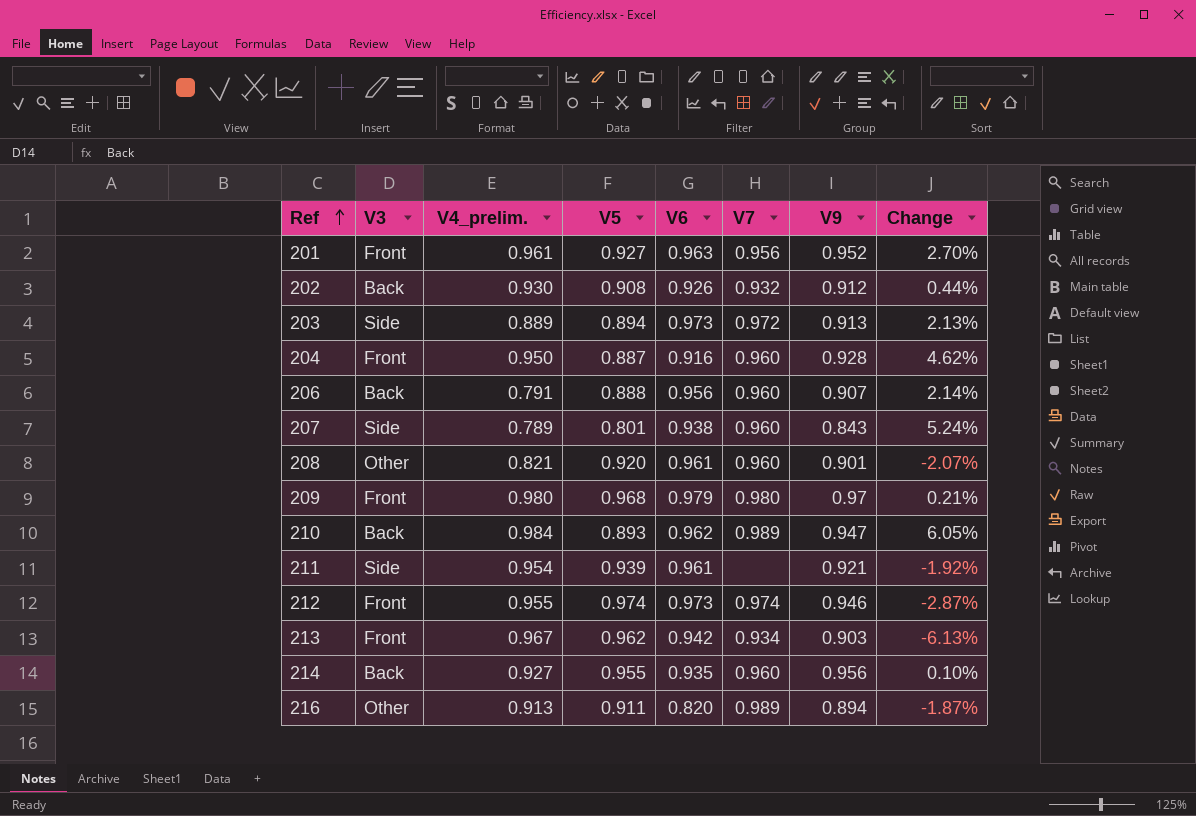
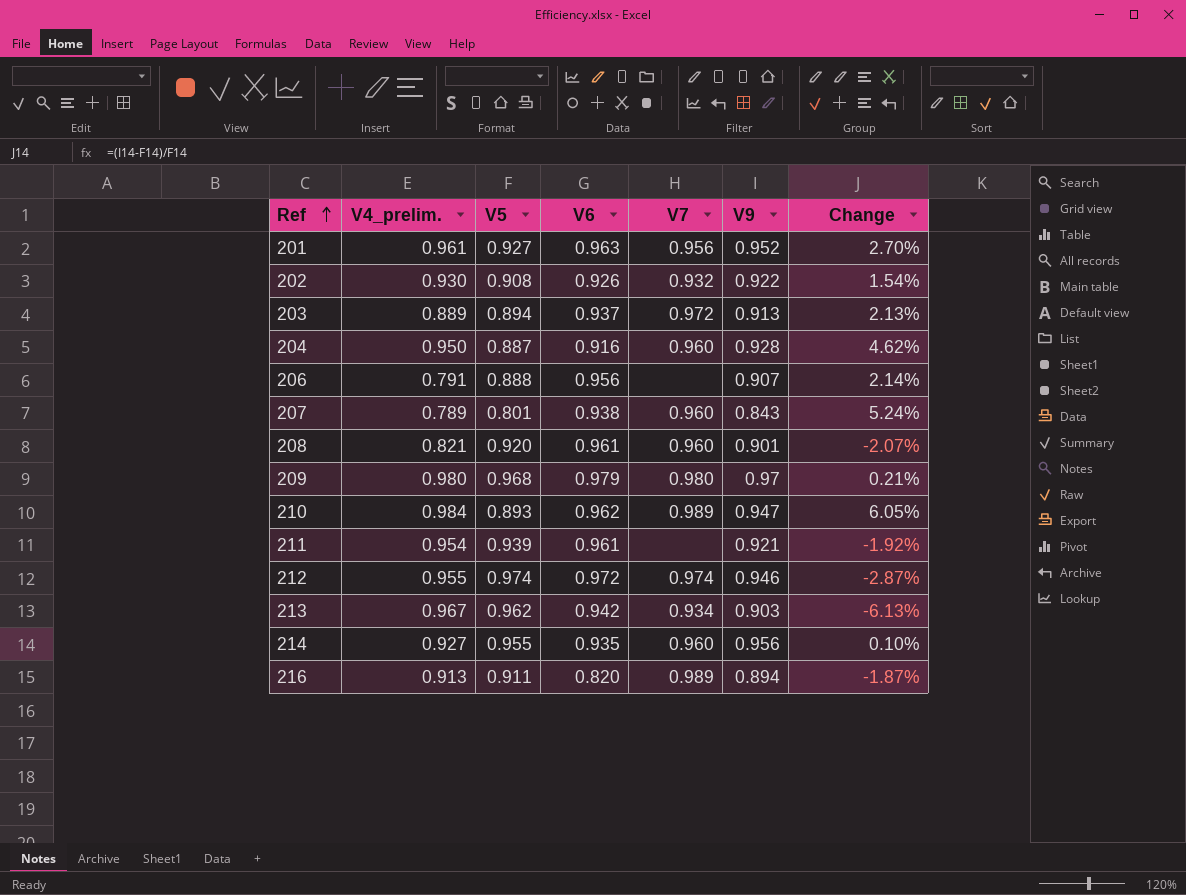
column V3 | position: 2 -> none
202 | V9: 0.912 -> 0.922
202 | Change: 0.44% -> 1.54%
203 | V6: 0.973 -> 0.937
206 | V7: 0.960 -> none
212 | V6: 0.973 -> 0.972

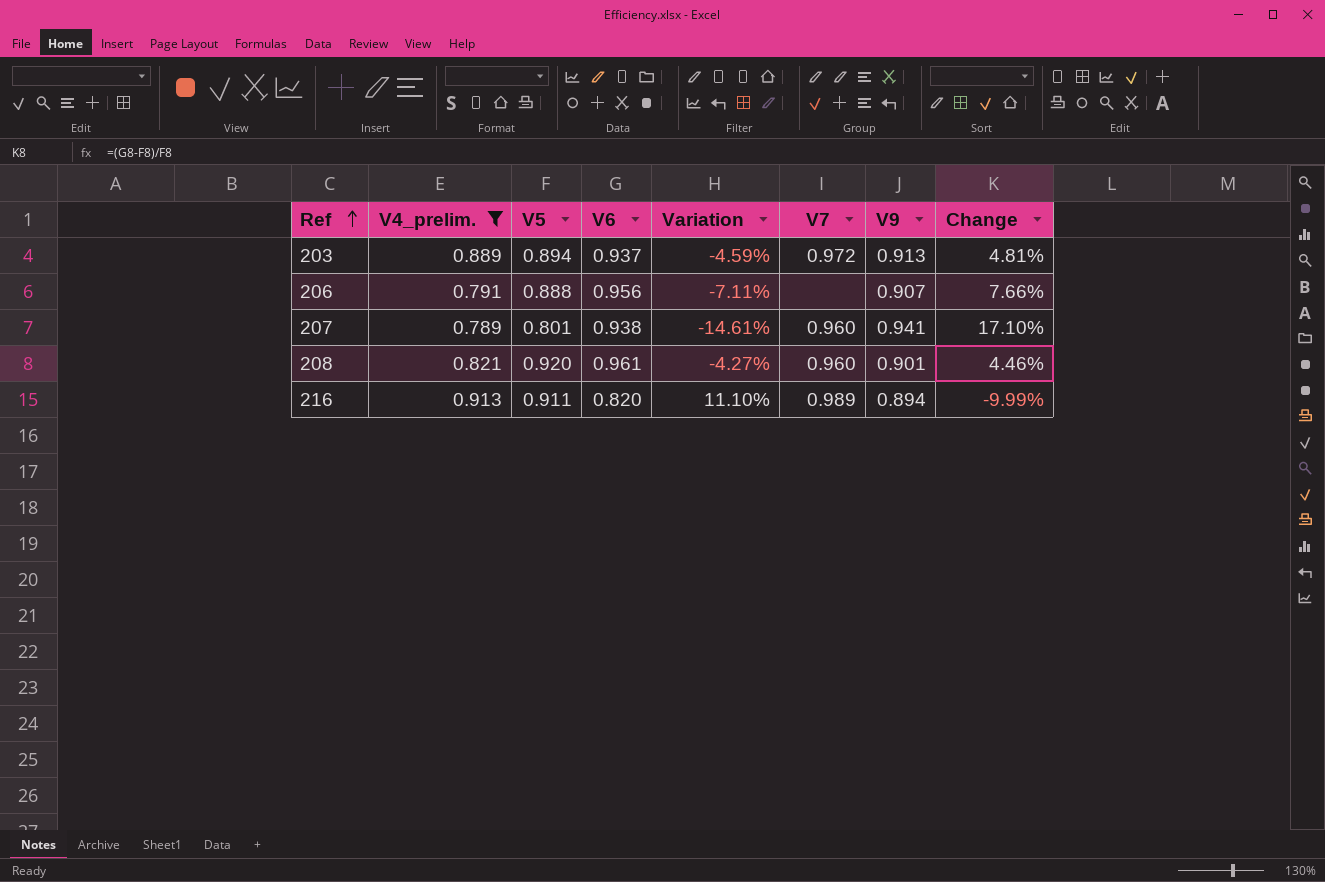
filter: none -> V4_prelim. <= 0.913
column Variation | formula: none -> ([V5] - [V6]) / [V6]
column Change | formula: ([V9] - [V5]) / [V5] -> ([V6] - [V5]) / [V5]
207 | V9: 0.843 -> 0.941

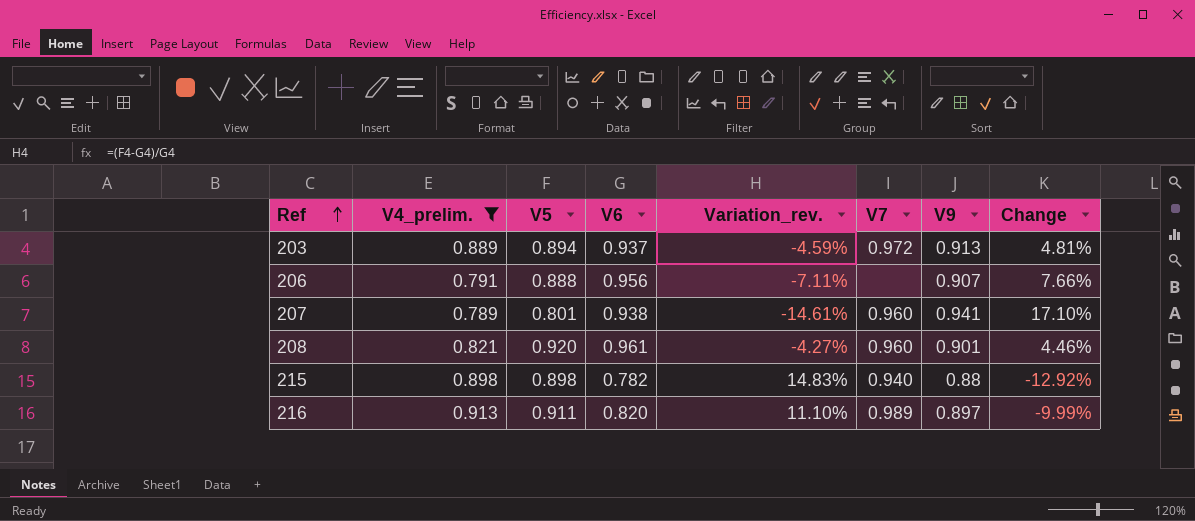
column name: Variation -> Variation_rev.
row 215: none -> 0.898 | 0.898 | 0.782 | 14.83% | 0.940 | 0.88 | -12.92%
216 | V9: 0.894 -> 0.897

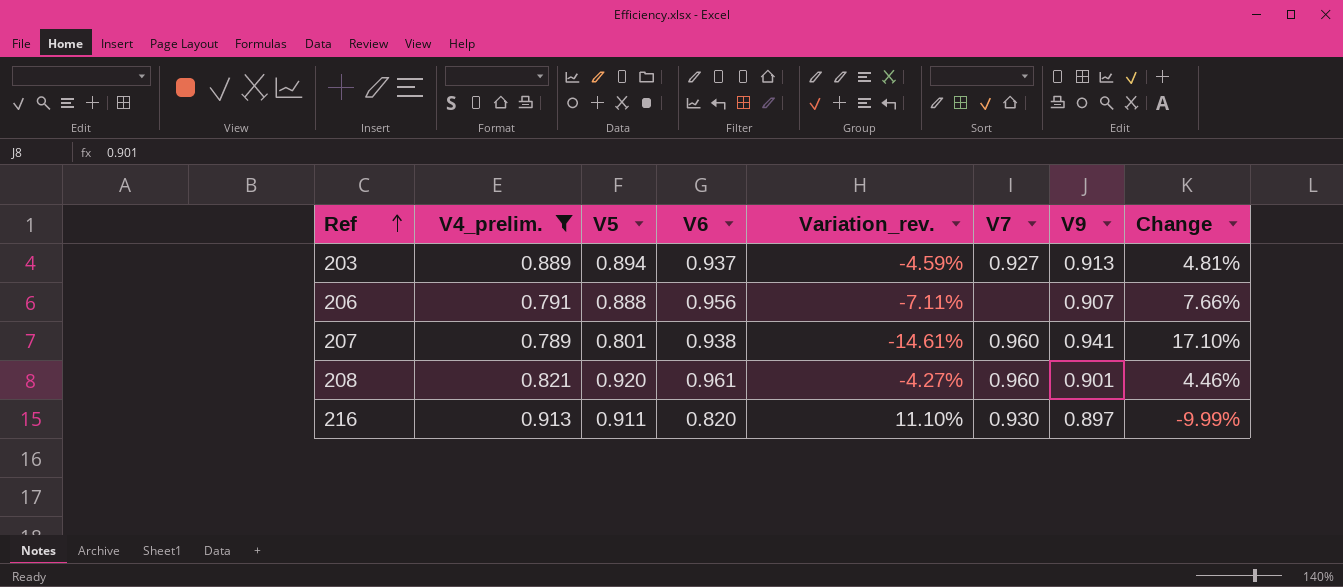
row 215: 0.898 | 0.898 | 0.782 | 14.83% | 0.940 | 0.88 | -12.92% -> none
203 | V7: 0.972 -> 0.927
216 | V7: 0.989 -> 0.930

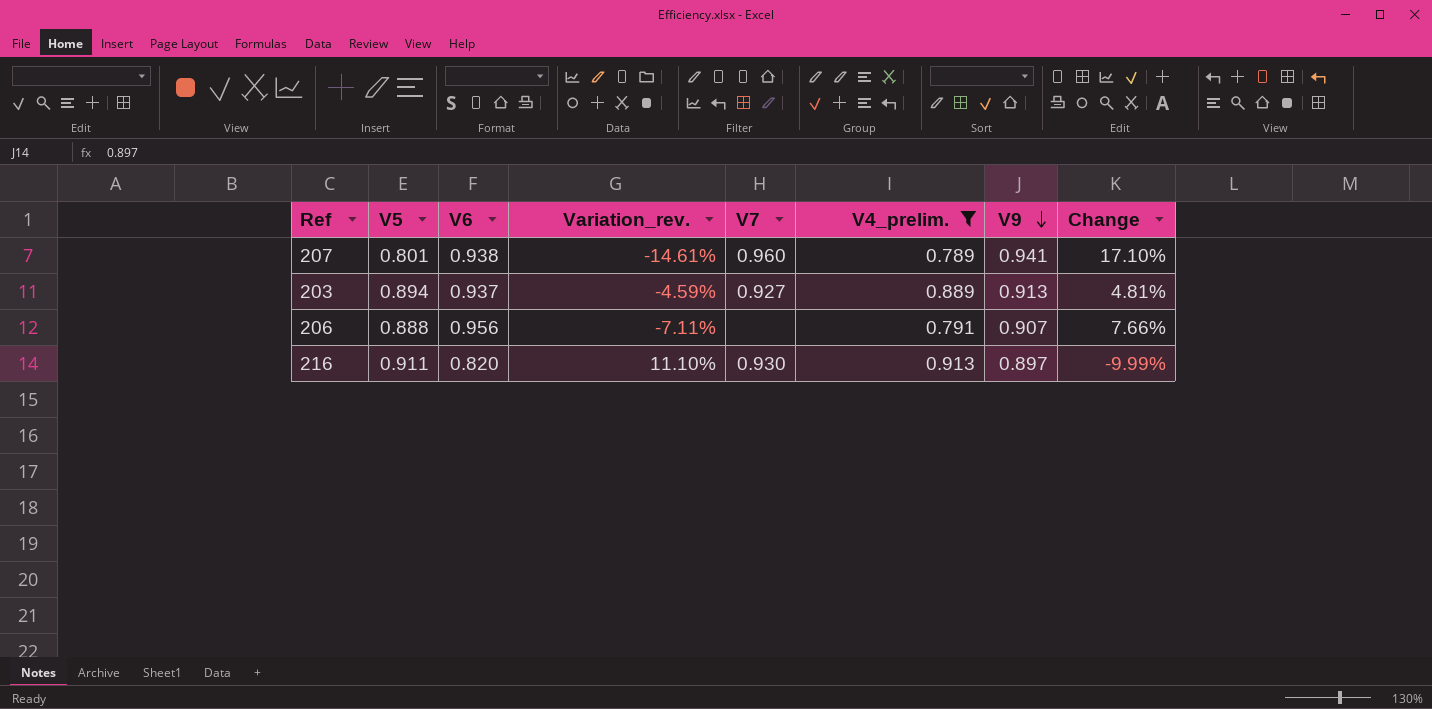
row order: Ref ascending -> V9 descending
column V4_prelim. | position: 2 -> 6
row 208: 0.821 | 0.920 | 0.961 | -4.27% | 0.960 | 0.901 | 4.46% -> none

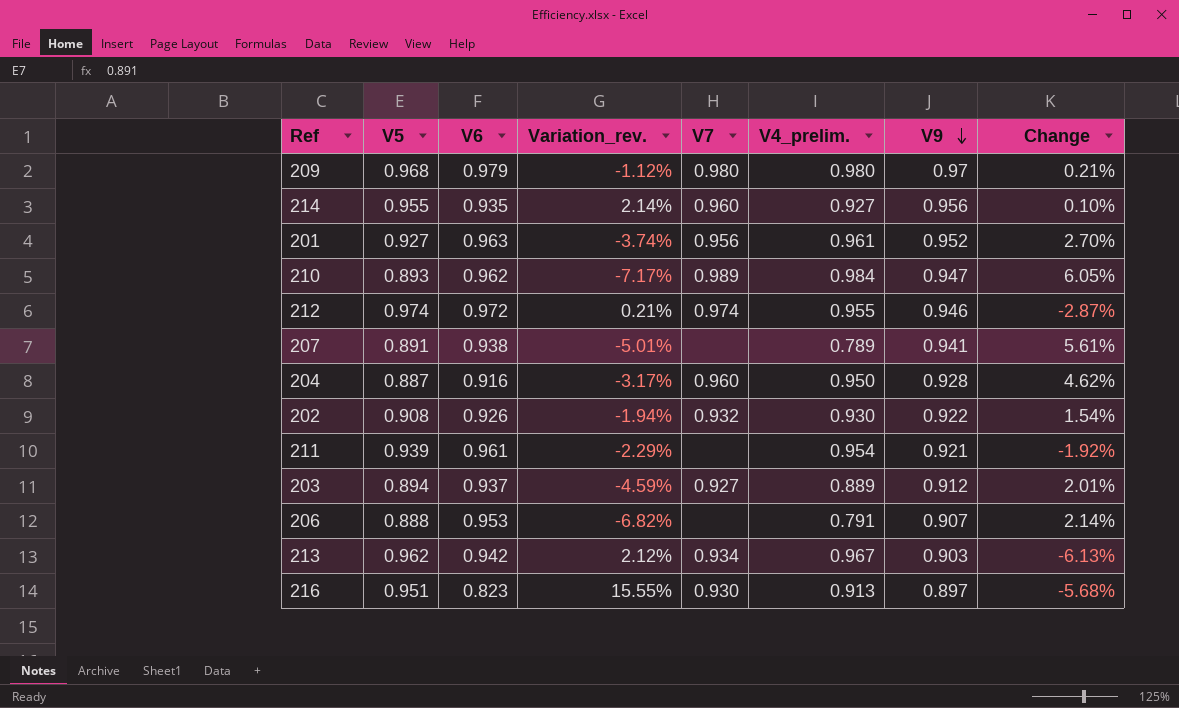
filter: V4_prelim. <= 0.913 -> none
column Change | formula: ([V6] - [V5]) / [V5] -> ([V9] - [V5]) / [V5]
207 | V5: 0.801 -> 0.891
207 | Variation_rev.: -14.61% -> -5.01%
207 | V7: 0.960 -> none
203 | V9: 0.913 -> 0.912
206 | V6: 0.956 -> 0.953
206 | Variation_rev.: -7.11% -> -6.82%
216 | V5: 0.911 -> 0.951
216 | V6: 0.820 -> 0.823
216 | Variation_rev.: 11.10% -> 15.55%

